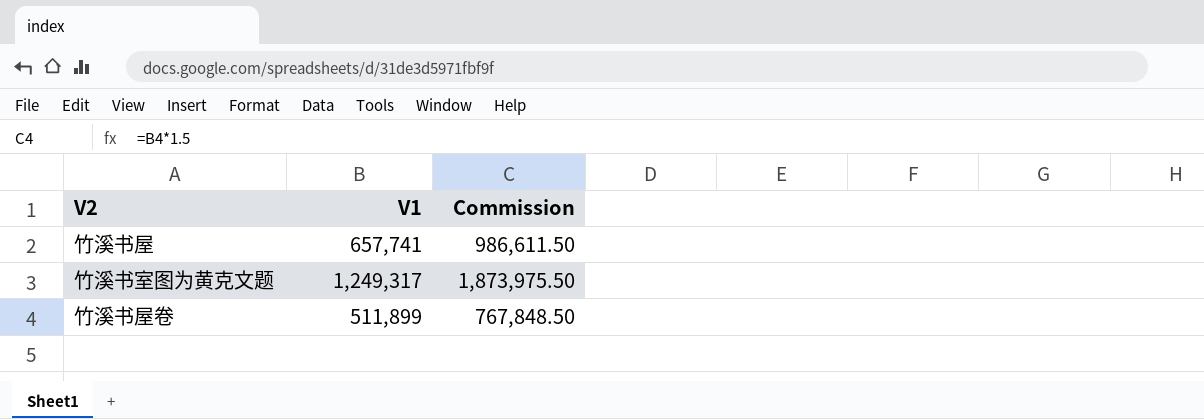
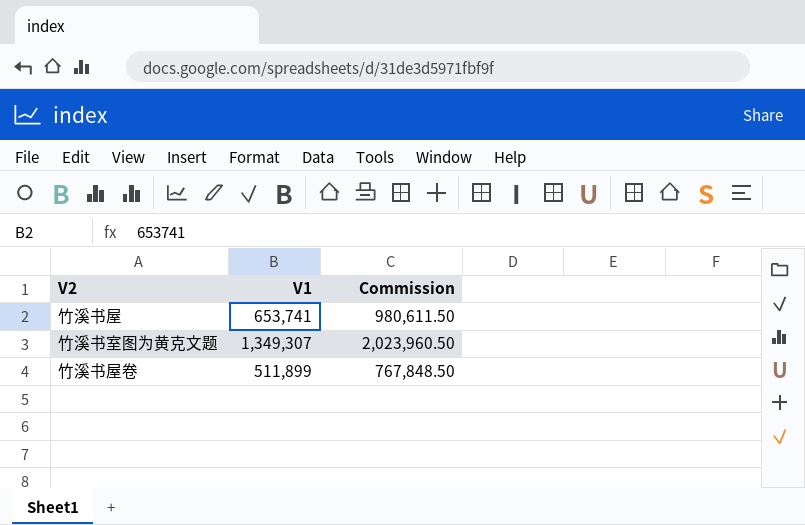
竹溪书屋 | V1: 657,741 -> 653,741
竹溪书屋 | Commission: 986,611.50 -> 980,611.50
竹溪书室图为黄克文题 | V1: 1,249,317 -> 1,349,307
竹溪书室图为黄克文题 | Commission: 1,873,975.50 -> 2,023,960.50

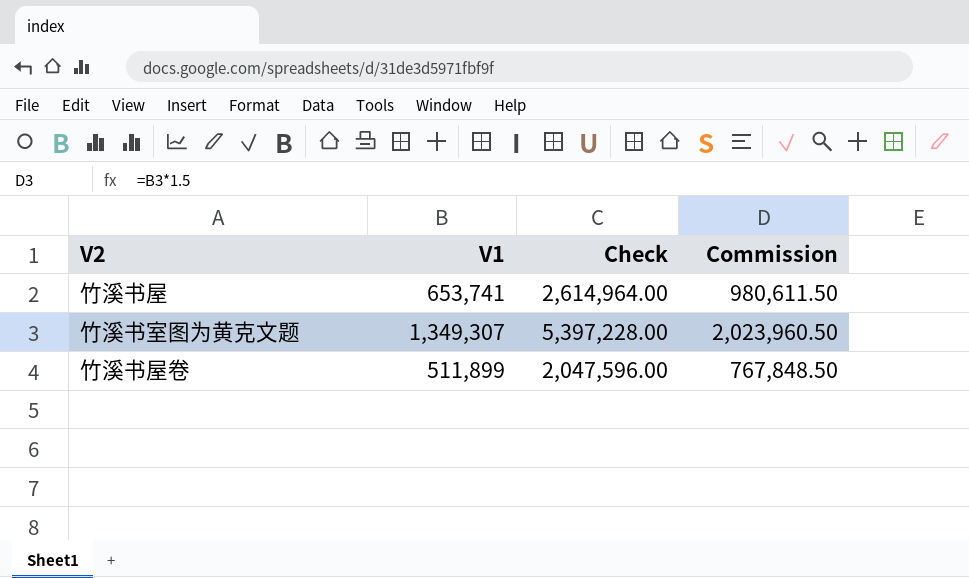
column Check | formula: none -> [V1] * 4

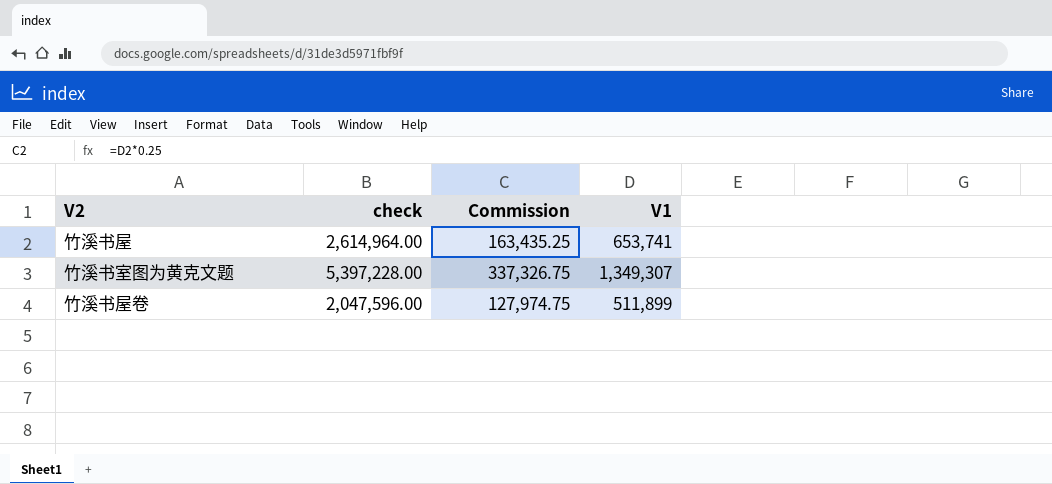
column name: Check -> check
column Commission | formula: [V1] * 1.5 -> [V1] * 0.25
column V1 | position: 2 -> 4

